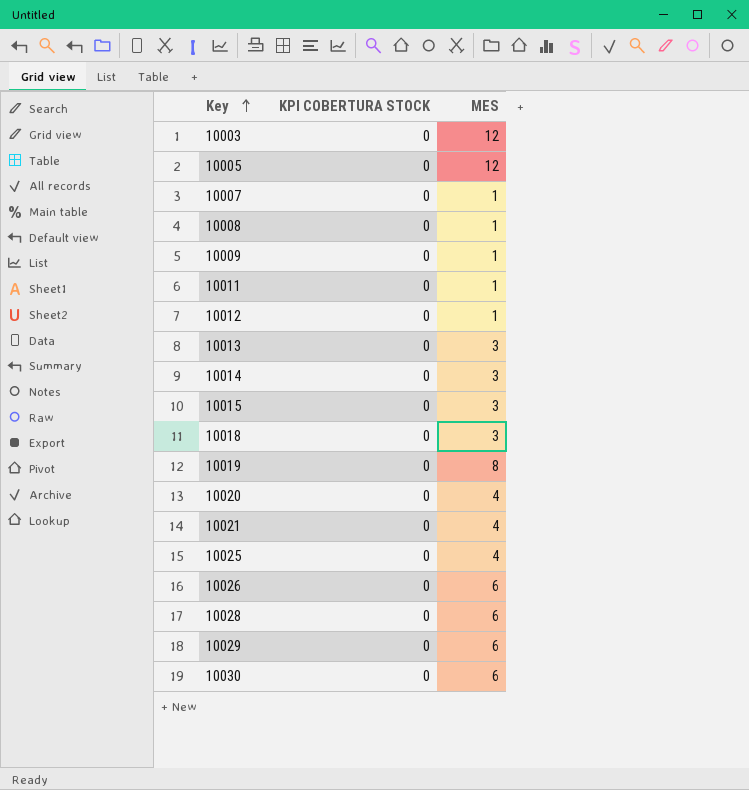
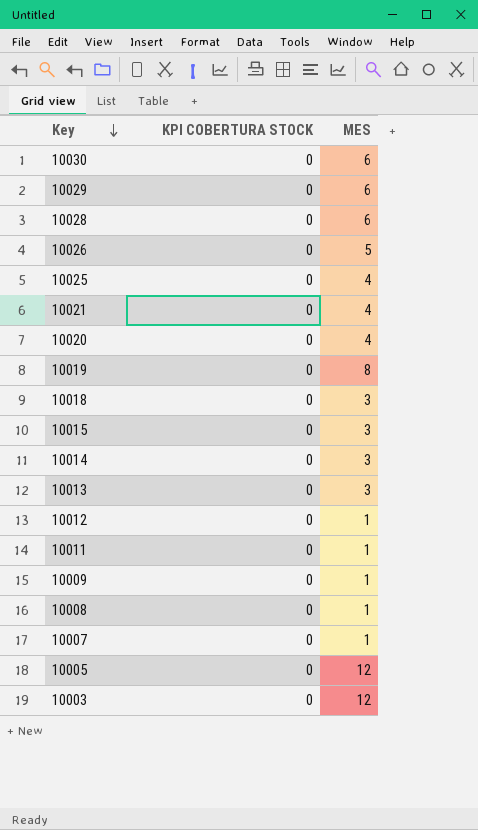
row order: Key ascending -> Key descending
10026 | MES: 6 -> 5

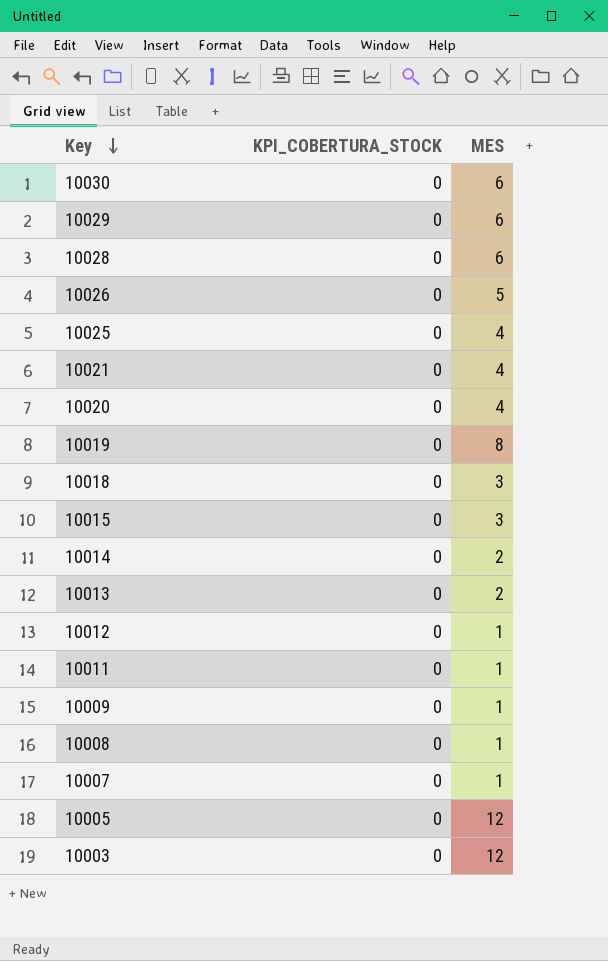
column name: KPI COBERTURA STOCK -> KPI_COBERTURA_STOCK
10014 | MES: 3 -> 2
10013 | MES: 3 -> 2

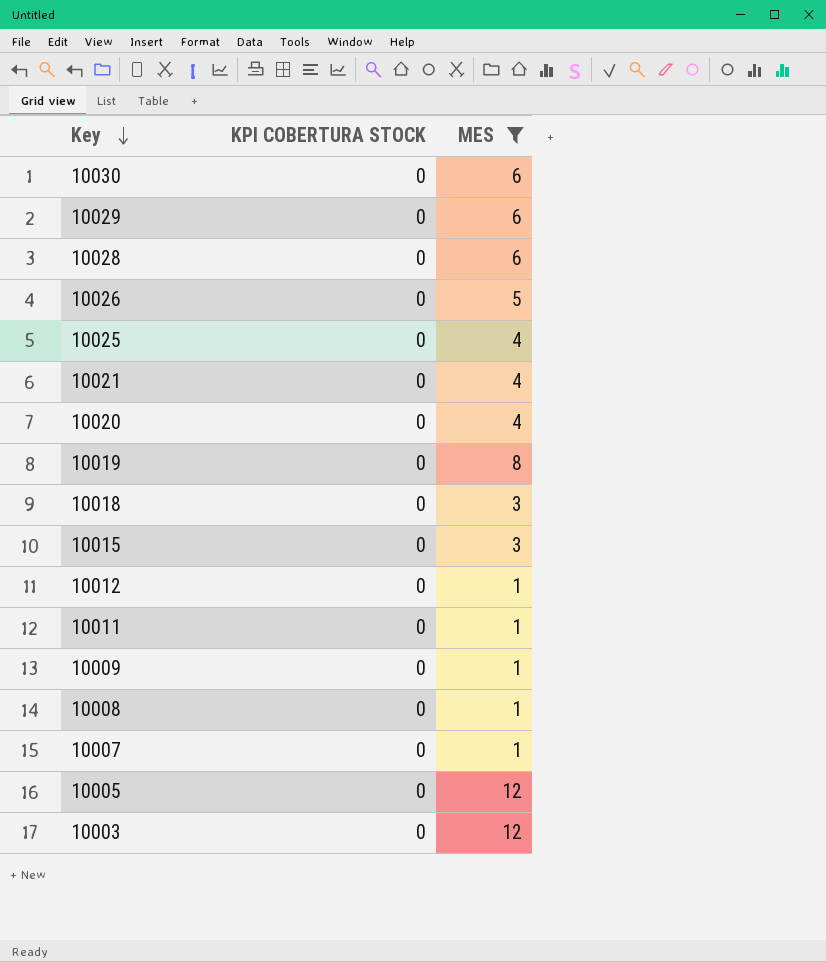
filter: none -> MES != 2
column name: KPI_COBERTURA_STOCK -> KPI COBERTURA STOCK

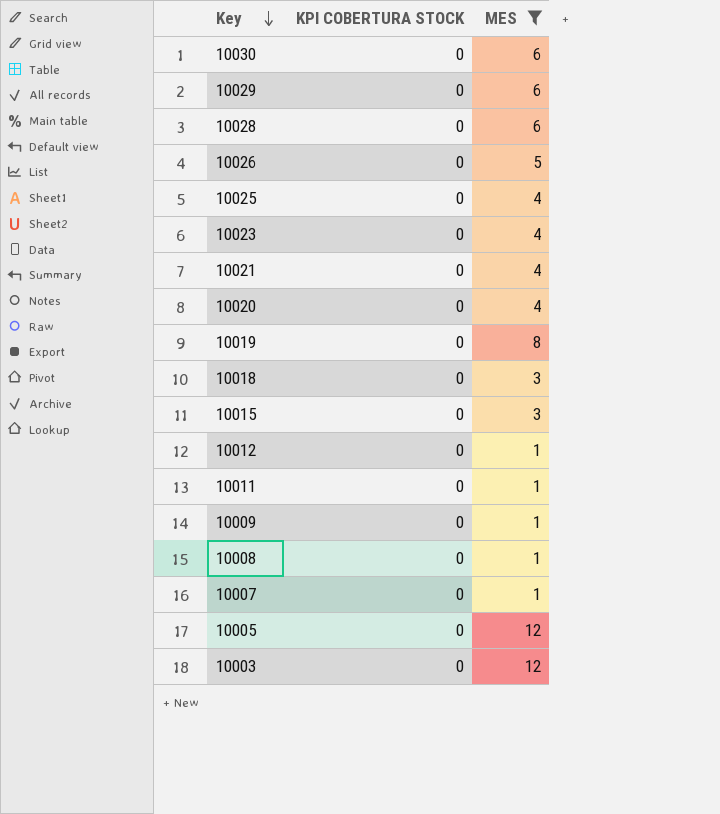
row 10023: none -> 0 | 4

